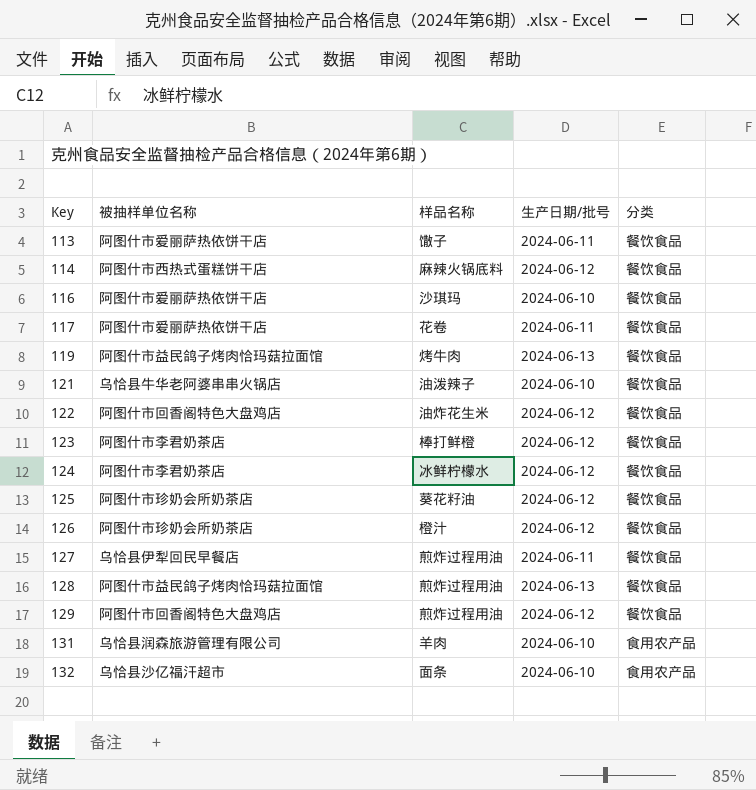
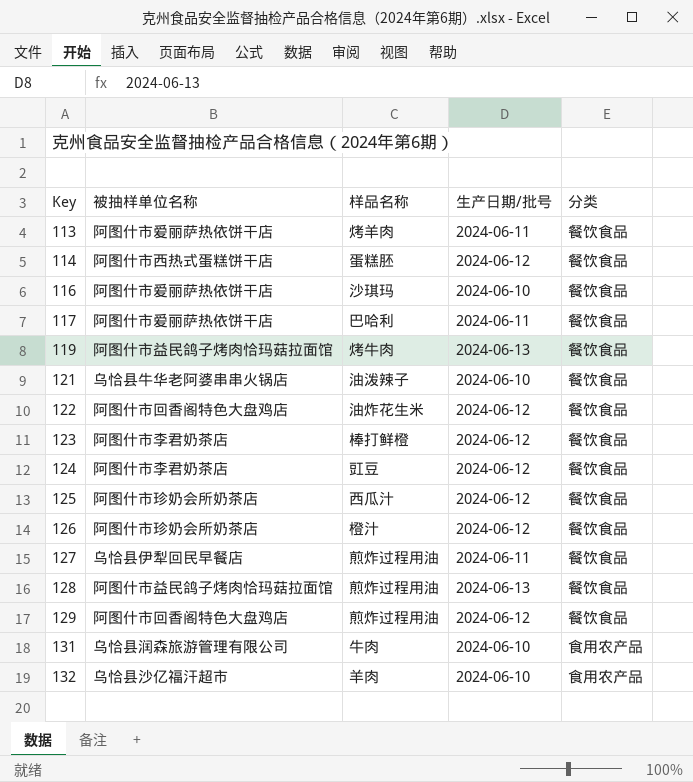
113 | 样品名称: 馓子 -> 烤羊肉
114 | 样品名称: 麻辣火锅底料 -> 蛋糕胚
117 | 样品名称: 花卷 -> 巴哈利
124 | 样品名称: 冰鲜柠檬水 -> 豇豆
125 | 样品名称: 葵花籽油 -> 西瓜汁
131 | 样品名称: 羊肉 -> 牛肉
132 | 样品名称: 面条 -> 羊肉

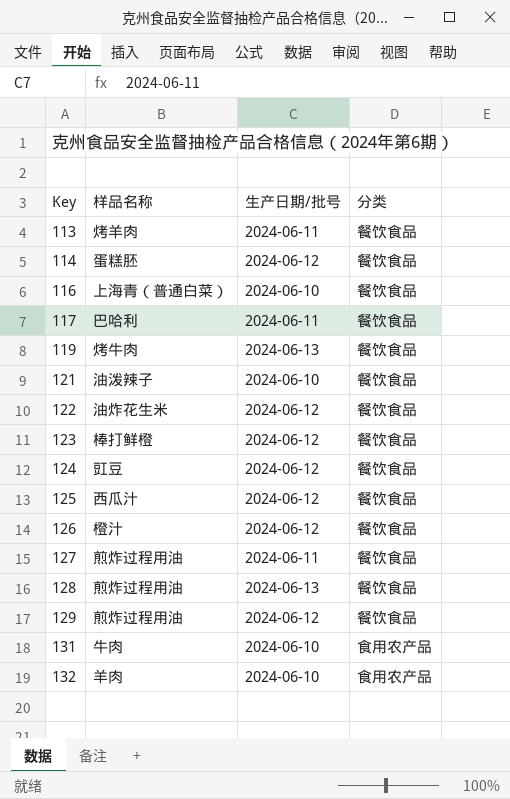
column 被抽样单位名称 | position: 2 -> none
116 | 样品名称: 沙琪玛 -> 上海青（普通白菜）

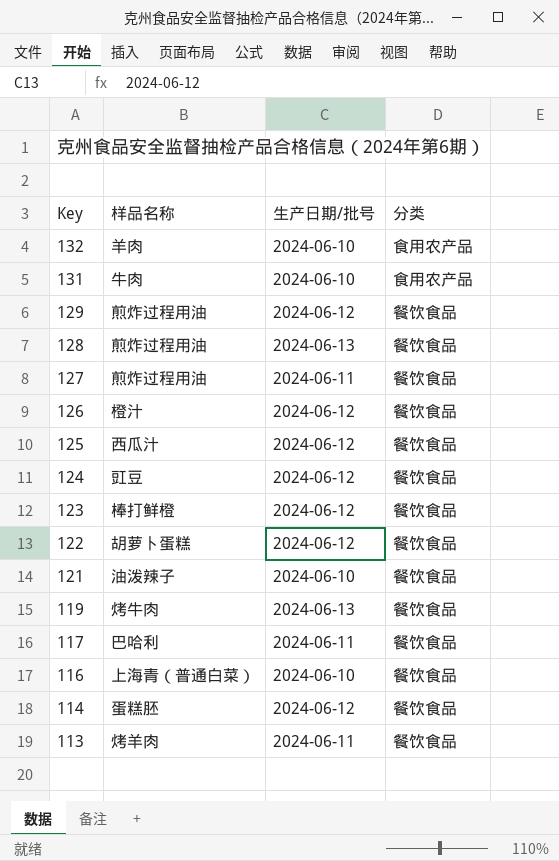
row order: Key ascending -> Key descending
122 | 样品名称: 油炸花生米 -> 胡萝卜蛋糕

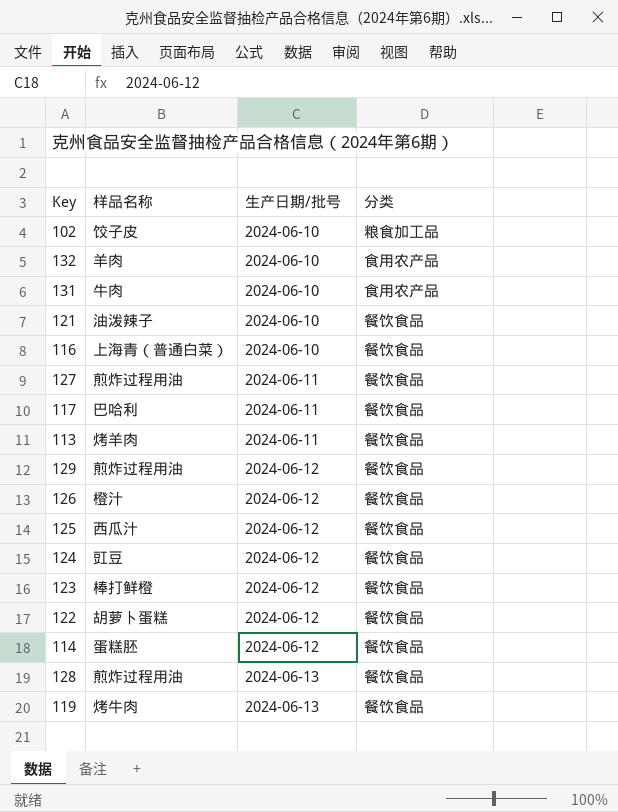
row order: Key descending -> 生产日期/批号 ascending
row 102: none -> 饺子皮 | 2024-06-10 | 粮食加工品

